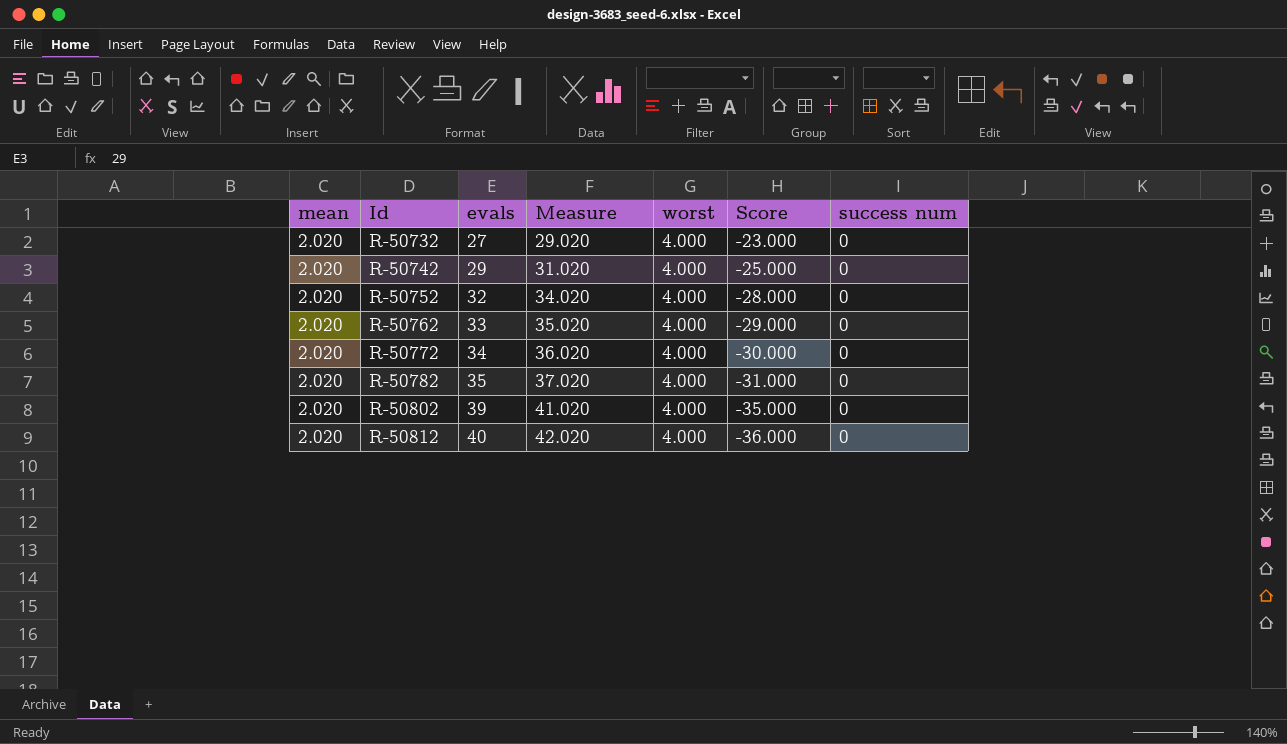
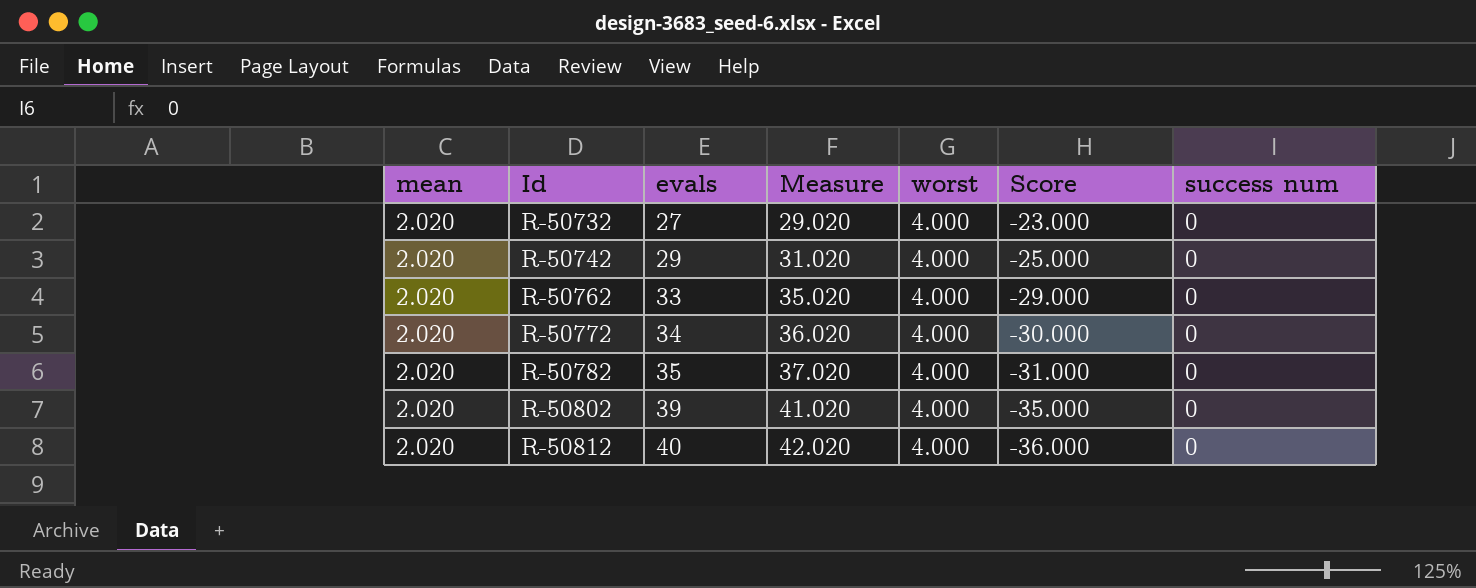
row R-50752: 2.020 | 32 | 34.020 | 4.000 | -28.000 | 0 -> none

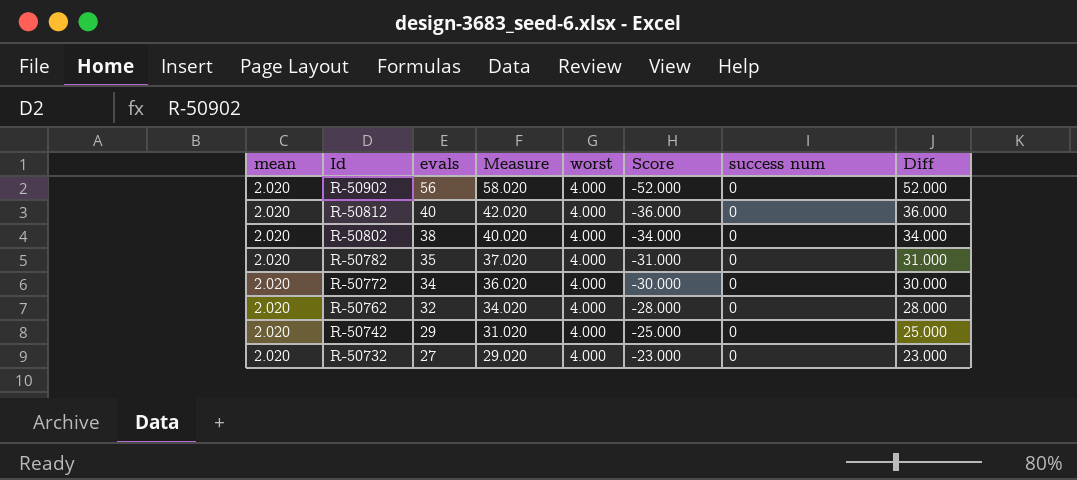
row order: Id ascending -> Id descending
column Diff | formula: none -> [evals] - [worst]
row R-50902: none -> 2.020 | 56 | 58.020 | 4.000 | -52.000 | 0 | 52.000
R-50802 | evals: 39 -> 38
R-50802 | Measure: 41.020 -> 40.020
R-50802 | Score: -35.000 -> -34.000
R-50762 | evals: 33 -> 32
R-50762 | Measure: 35.020 -> 34.020
R-50762 | Score: -29.000 -> -28.000

